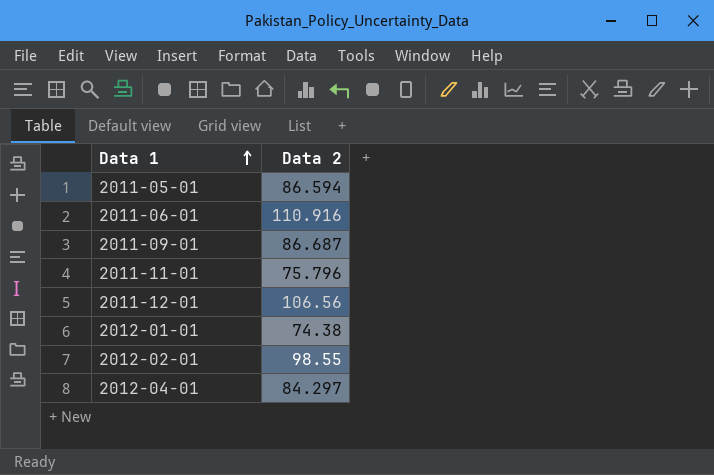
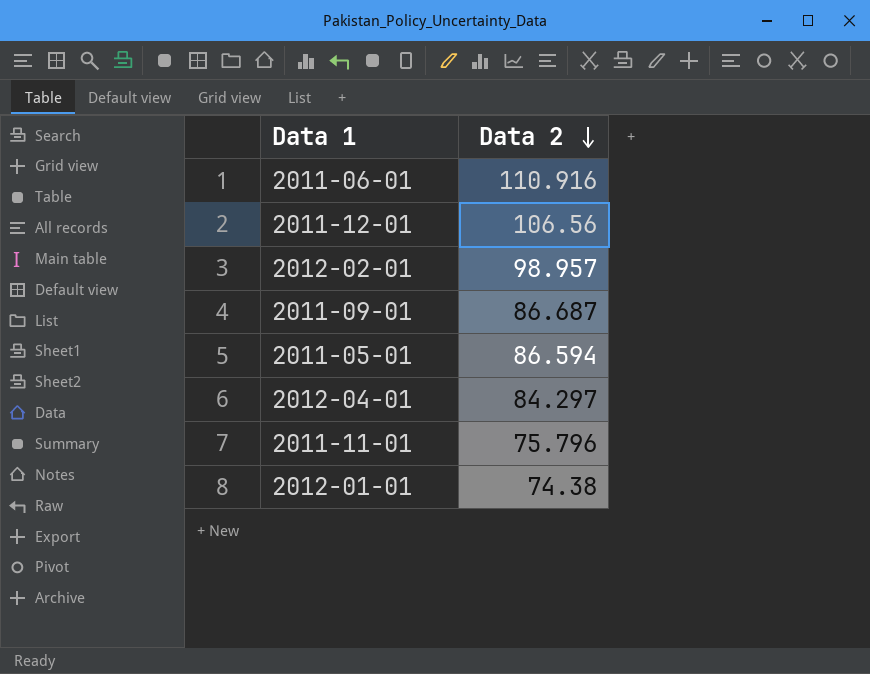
row order: Data 1 ascending -> Data 2 descending
2012-02-01 | Data 2: 98.55 -> 98.957

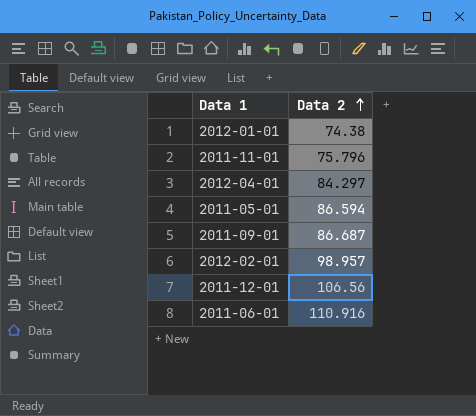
row order: Data 2 descending -> Data 2 ascending

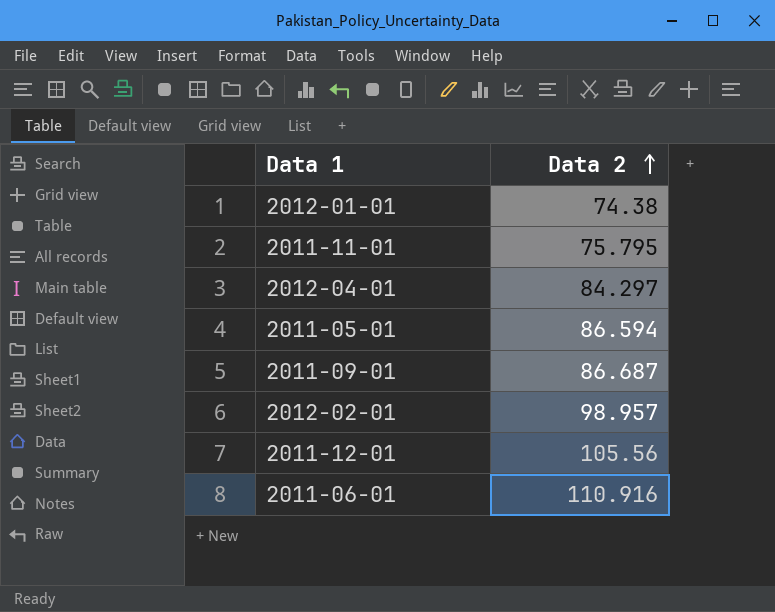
2011-11-01 | Data 2: 75.796 -> 75.795
2011-12-01 | Data 2: 106.56 -> 105.56

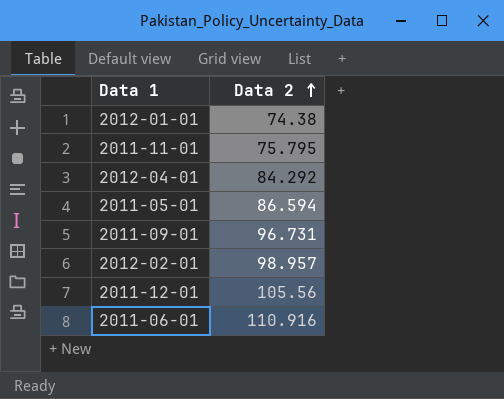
2012-04-01 | Data 2: 84.297 -> 84.292
2011-09-01 | Data 2: 86.687 -> 96.731

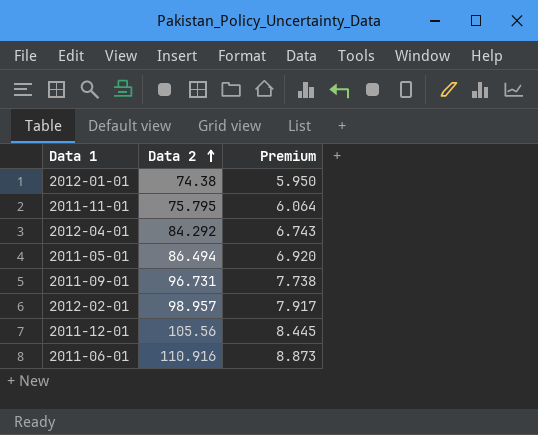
column Premium | formula: none -> [Data 2] * 0.08
2011-05-01 | Data 2: 86.594 -> 86.494

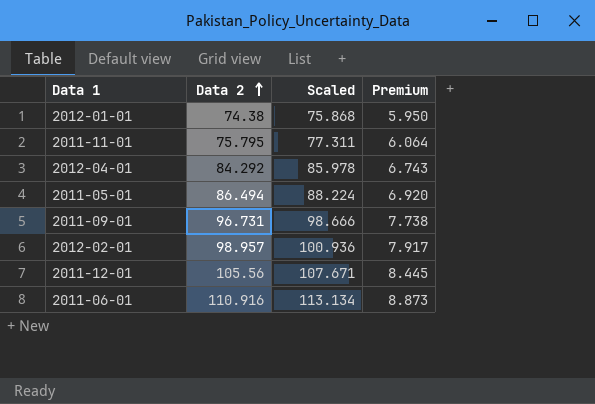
column Scaled | formula: none -> [Data 2] * 1.02

